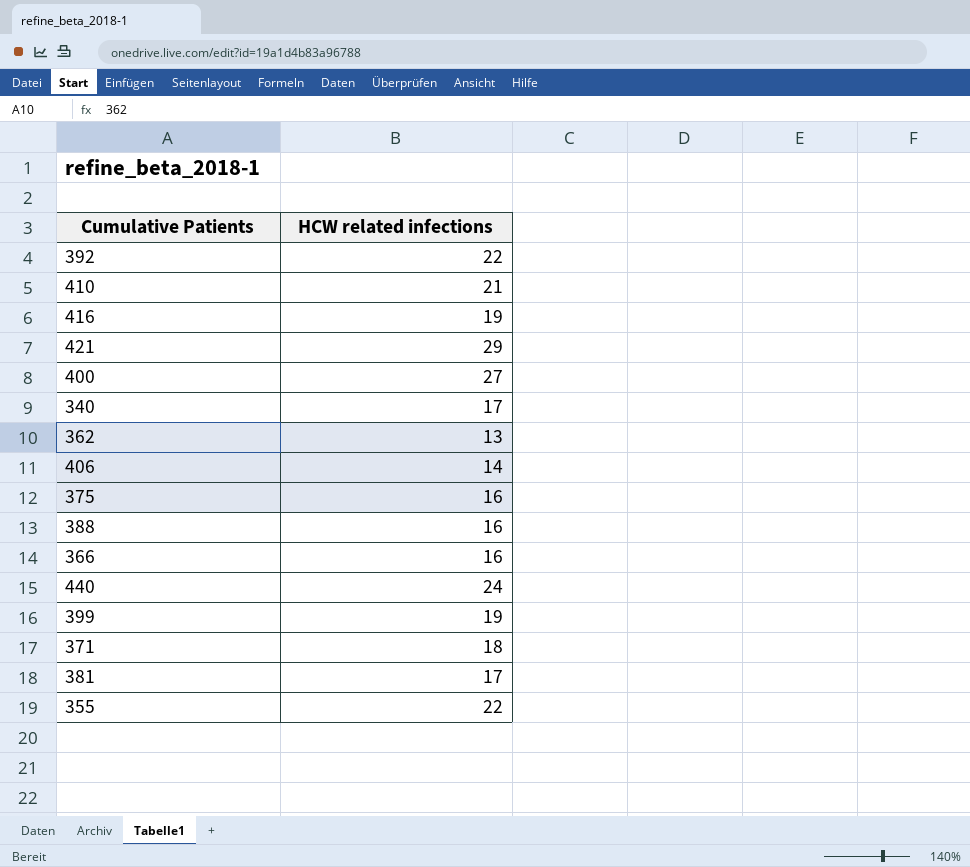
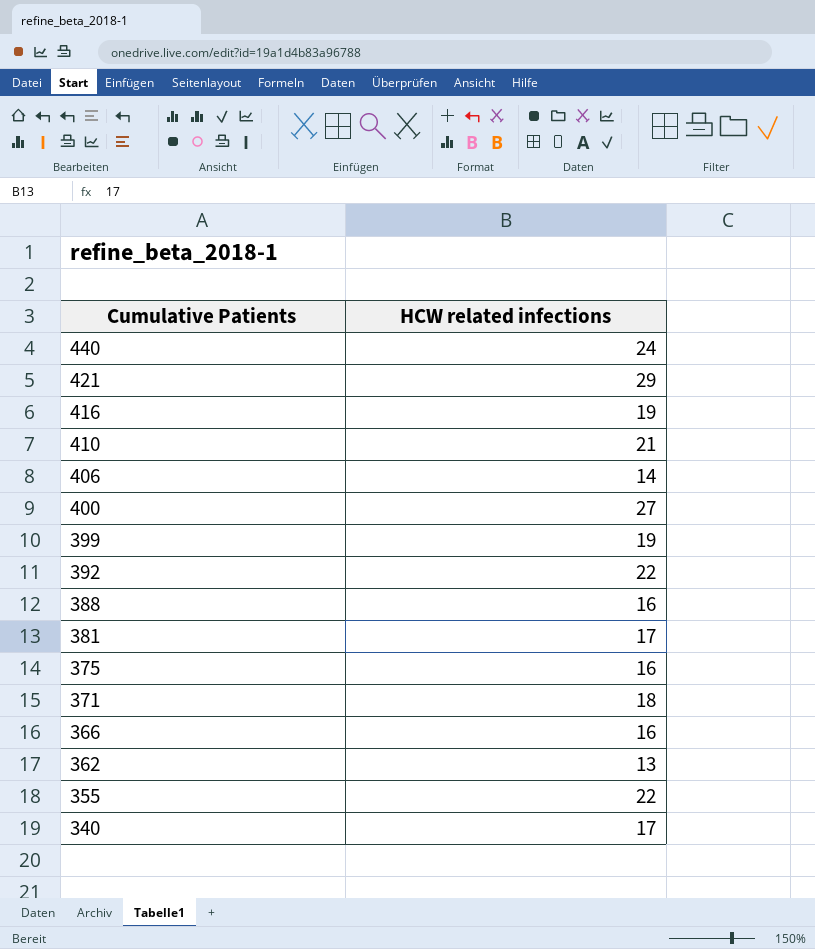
row order: none -> Cumulative Patients descending

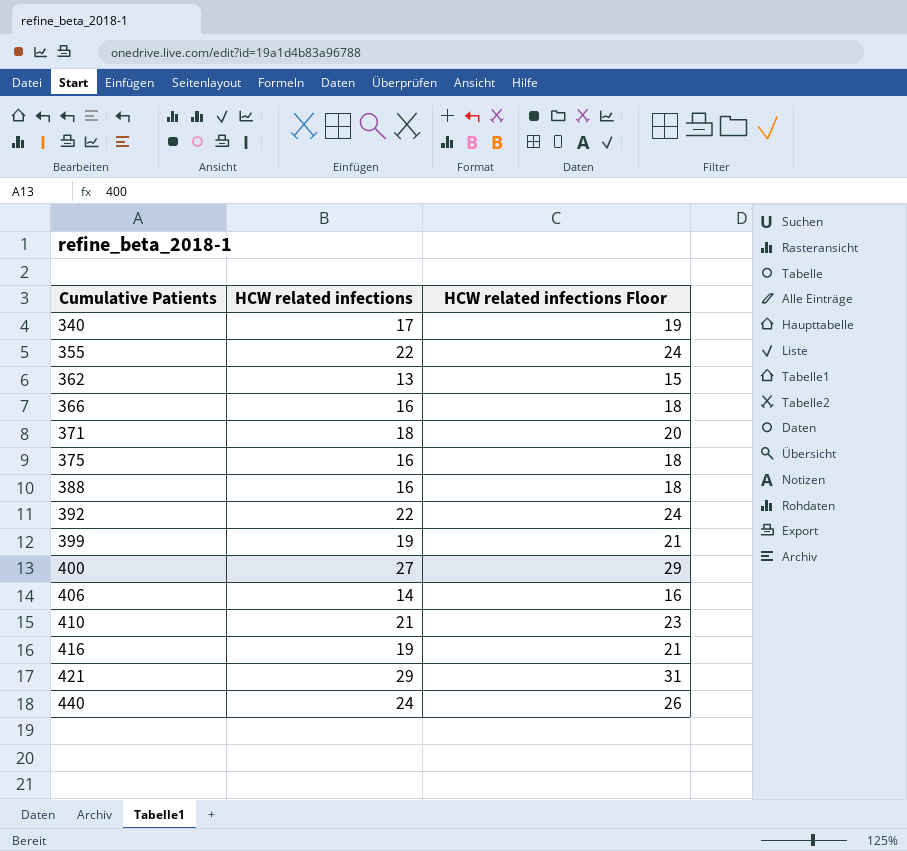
row order: Cumulative Patients descending -> Cumulative Patients ascending
column HCW related infections Floor | formula: none -> [HCW related infections] + 2
row 381: 17 -> none

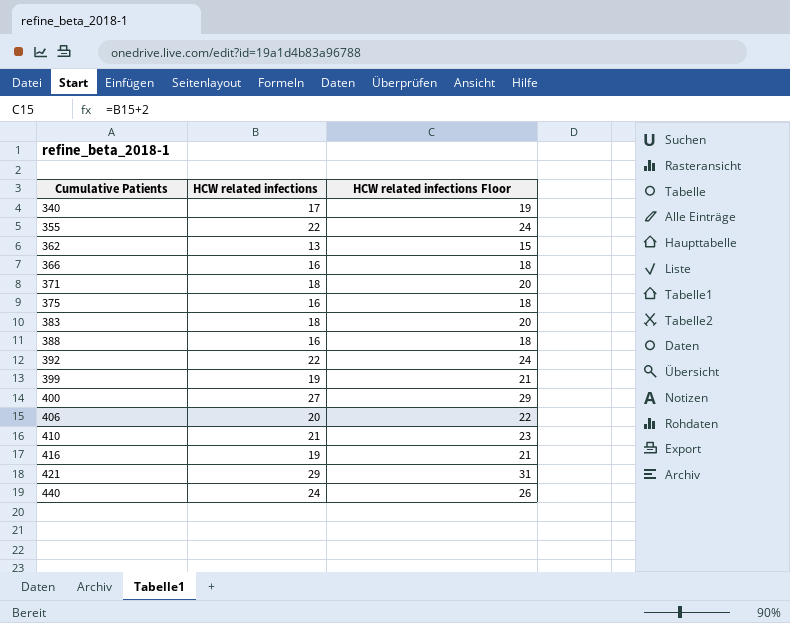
row 383: none -> 18 | 20
406 | HCW related infections: 14 -> 20
406 | HCW related infections Floor: 16 -> 22

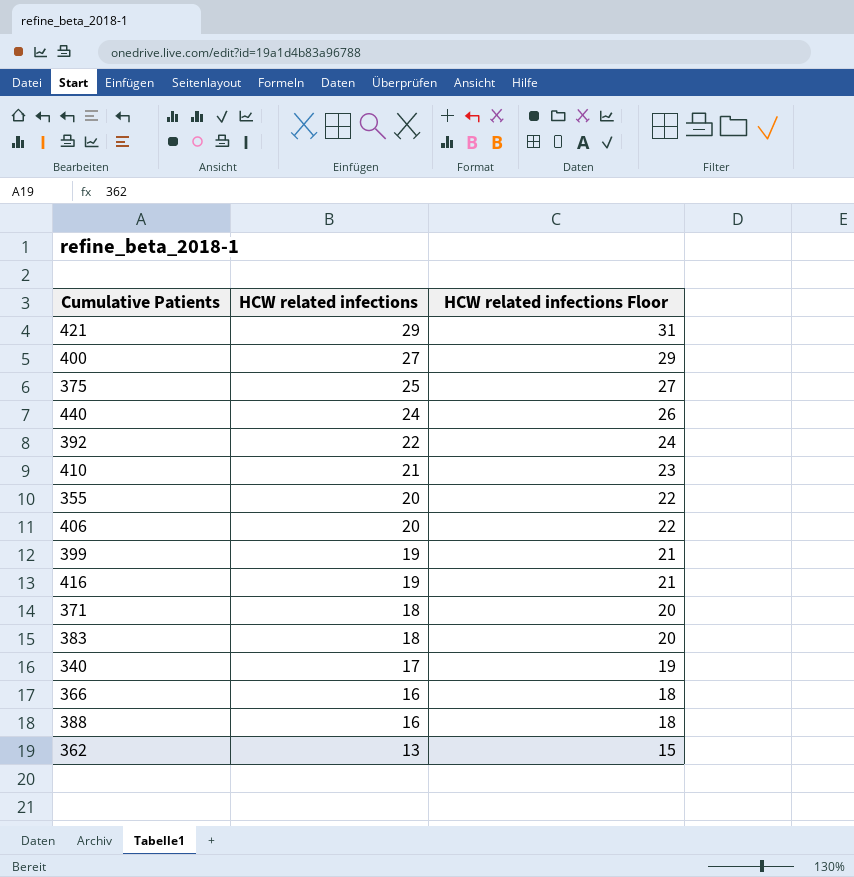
row order: Cumulative Patients ascending -> HCW related infections descending
375 | HCW related infections: 16 -> 25
375 | HCW related infections Floor: 18 -> 27
355 | HCW related infections: 22 -> 20
355 | HCW related infections Floor: 24 -> 22

